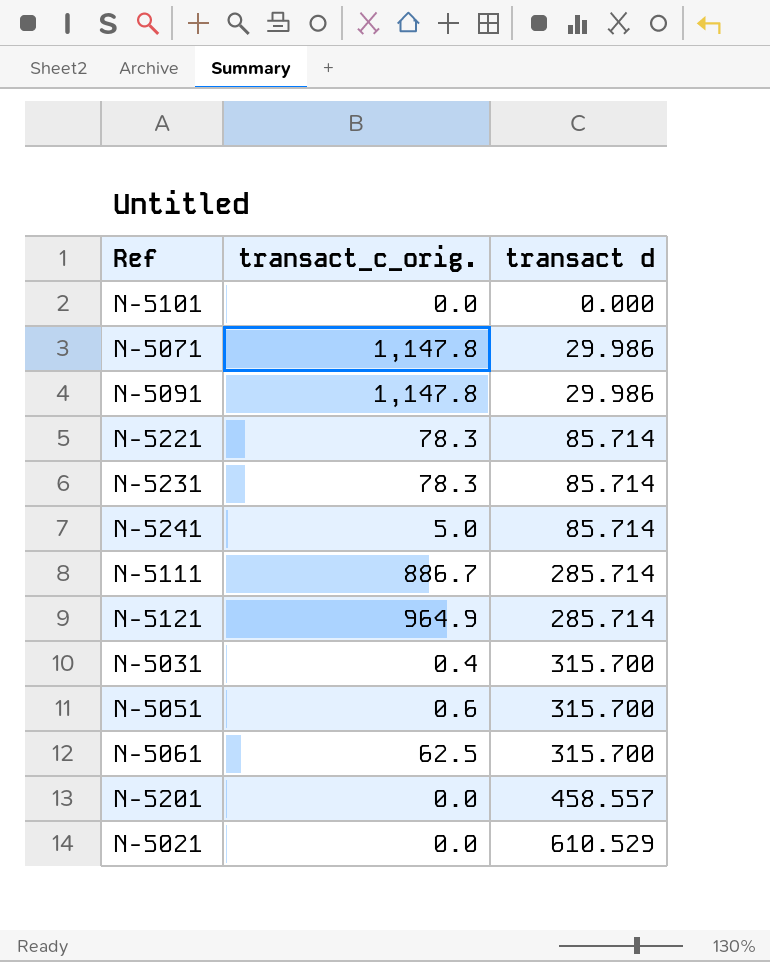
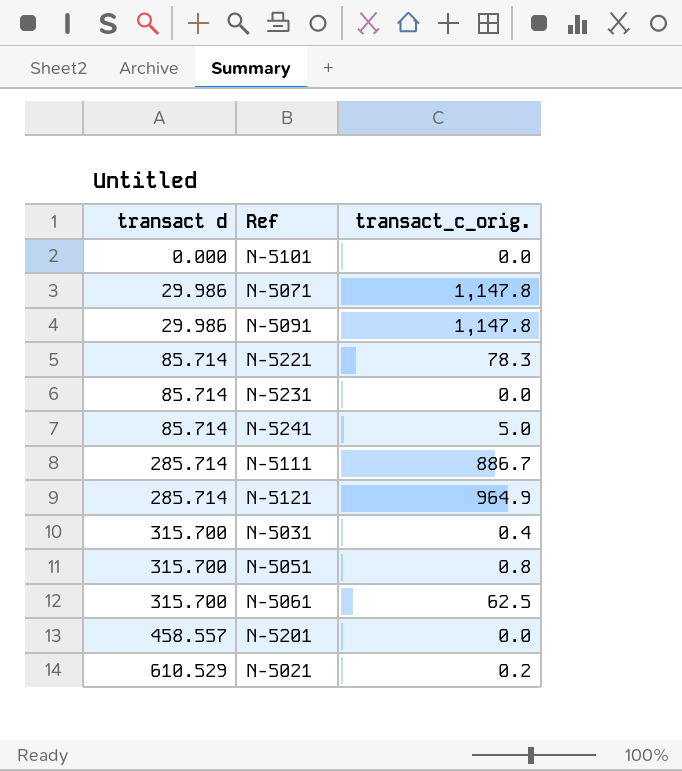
column transact d | position: 3 -> 1
N-5231 | transact_c_orig.: 78.3 -> 0.0
N-5051 | transact_c_orig.: 0.6 -> 0.8
N-5021 | transact_c_orig.: 0.0 -> 0.2

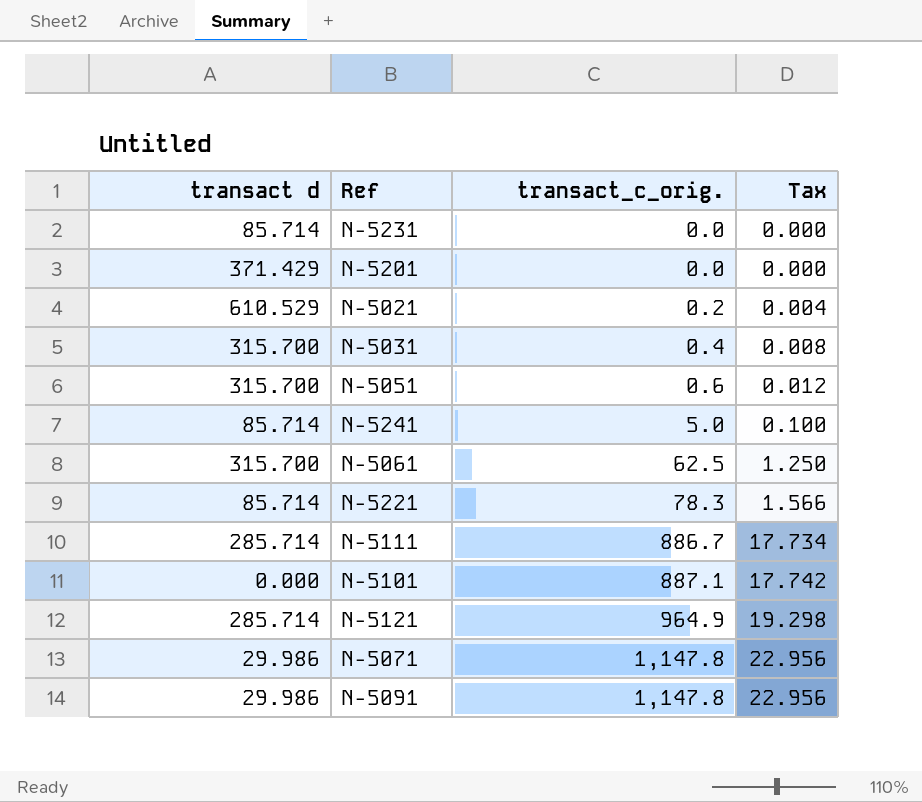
row order: transact d ascending -> transact_c_orig. ascending
column Tax | formula: none -> [transact_c_orig.] * 0.02
N-5201 | transact d: 458.557 -> 371.429
N-5051 | transact_c_orig.: 0.8 -> 0.6
N-5101 | transact_c_orig.: 0.0 -> 887.1

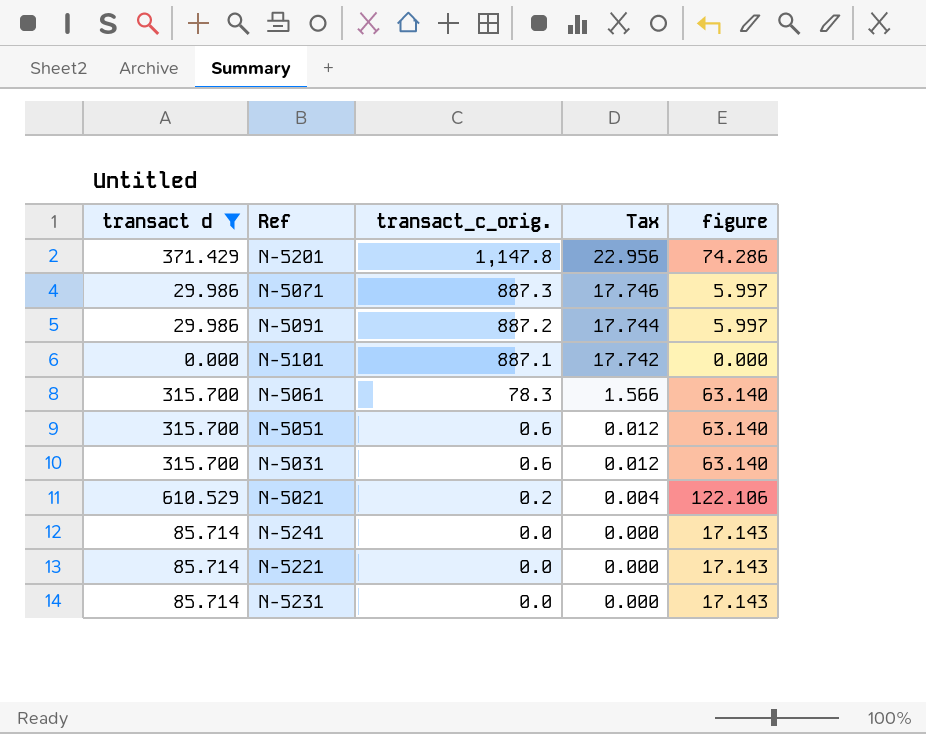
filter: none -> transact d != 285.714
row order: transact_c_orig. ascending -> transact_c_orig. descending
column figure | formula: none -> [transact d] * 0.2
N-5201 | transact_c_orig.: 0.0 -> 1,147.8
N-5201 | Tax: 0.000 -> 22.956
N-5071 | transact_c_orig.: 1,147.8 -> 887.3
N-5071 | Tax: 22.956 -> 17.746
N-5091 | transact_c_orig.: 1,147.8 -> 887.2
N-5091 | Tax: 22.956 -> 17.744
N-5061 | transact_c_orig.: 62.5 -> 78.3
N-5061 | Tax: 1.250 -> 1.566
N-5031 | transact_c_orig.: 0.4 -> 0.6
N-5031 | Tax: 0.008 -> 0.012
N-5241 | transact_c_orig.: 5.0 -> 0.0
N-5241 | Tax: 0.100 -> 0.000
N-5221 | transact_c_orig.: 78.3 -> 0.0
N-5221 | Tax: 1.566 -> 0.000

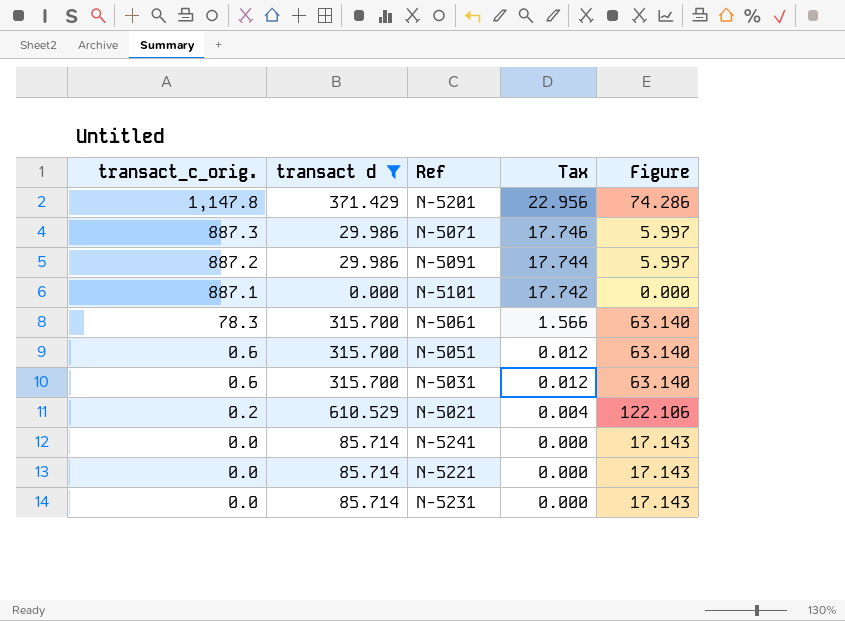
column transact_c_orig. | position: 3 -> 1
column name: figure -> Figure

